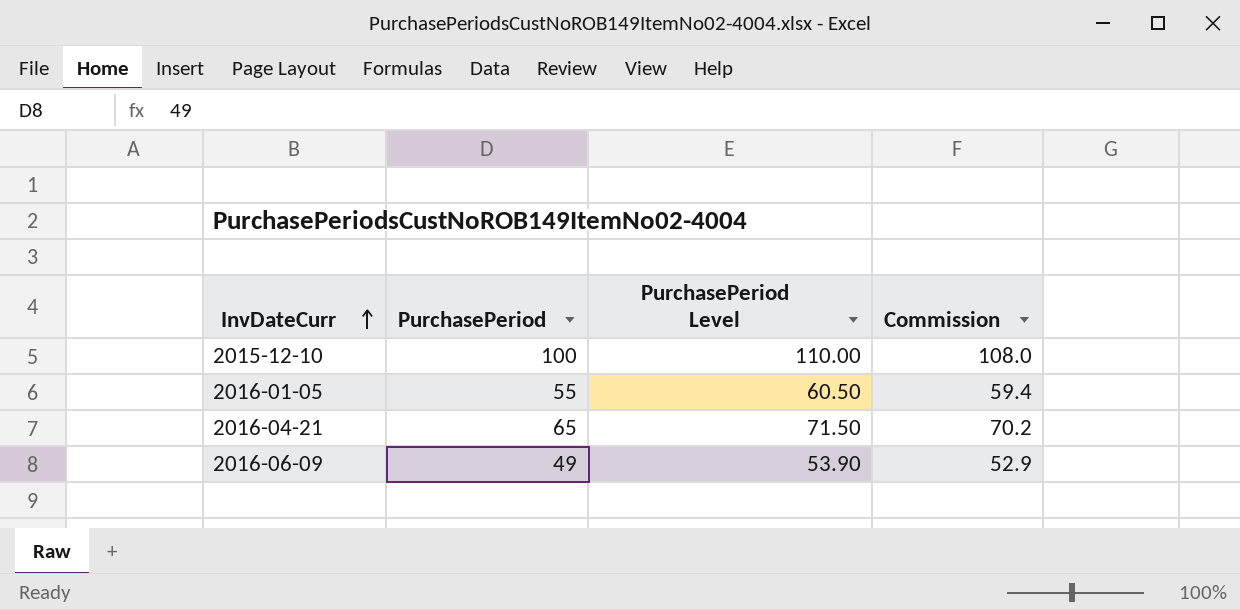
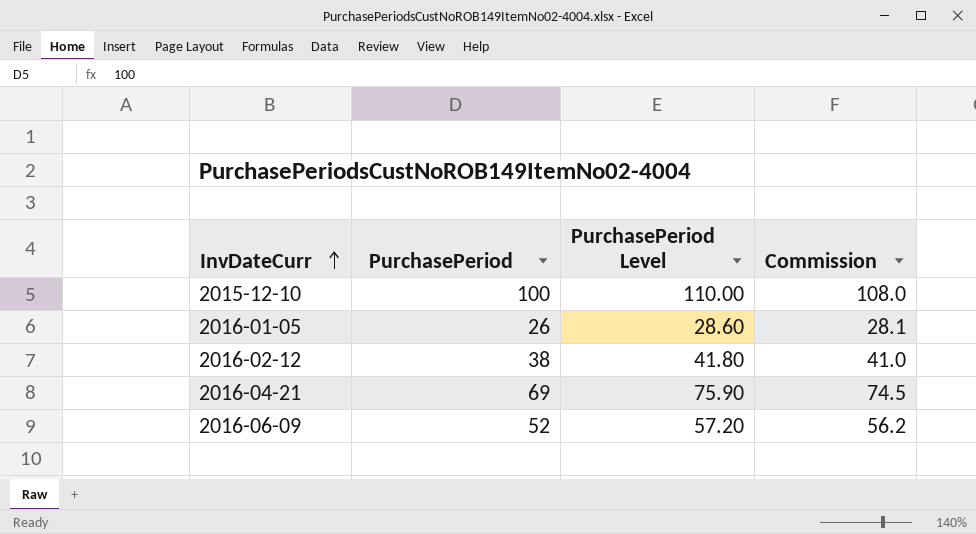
2016-01-05 | PurchasePeriod: 55 -> 26
2016-01-05 | PurchasePeriod Level: 60.50 -> 28.60
2016-01-05 | Commission: 59.4 -> 28.1
row 2016-02-12: none -> 38 | 41.80 | 41.0
2016-04-21 | PurchasePeriod: 65 -> 69
2016-04-21 | PurchasePeriod Level: 71.50 -> 75.90
2016-04-21 | Commission: 70.2 -> 74.5
2016-06-09 | PurchasePeriod: 49 -> 52
2016-06-09 | PurchasePeriod Level: 53.90 -> 57.20
2016-06-09 | Commission: 52.9 -> 56.2

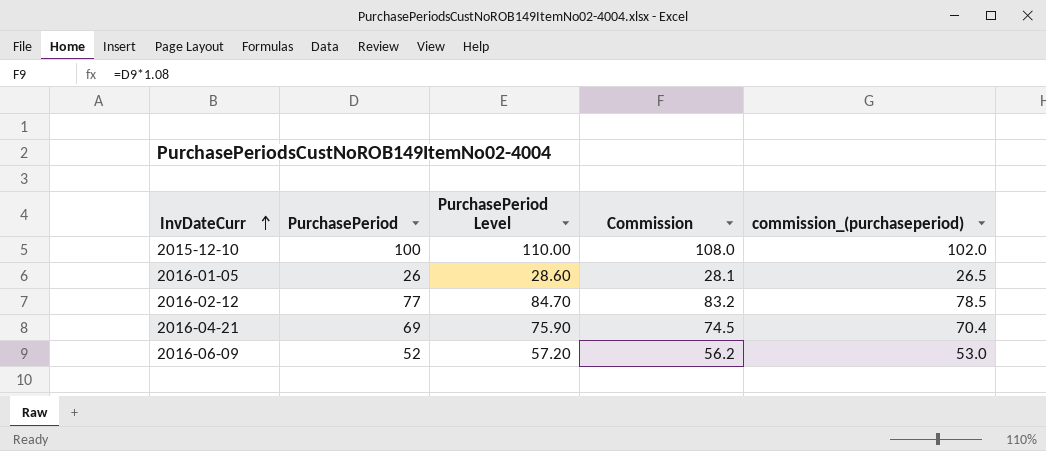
column commission_(purchaseperiod) | formula: none -> [PurchasePeriod] * 1.02
2016-02-12 | PurchasePeriod: 38 -> 77
2016-02-12 | PurchasePeriod Level: 41.80 -> 84.70
2016-02-12 | Commission: 41.0 -> 83.2

